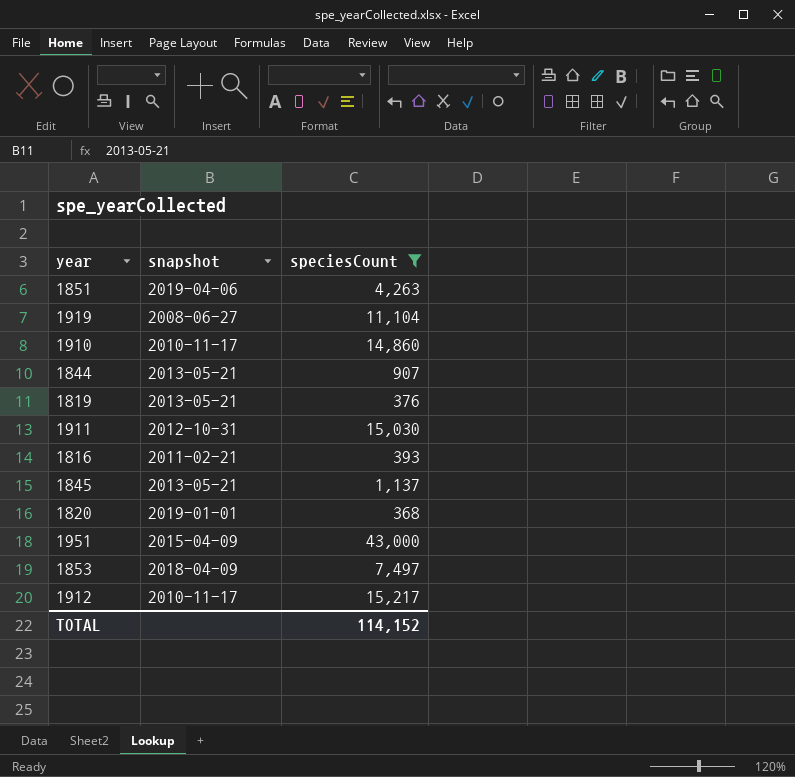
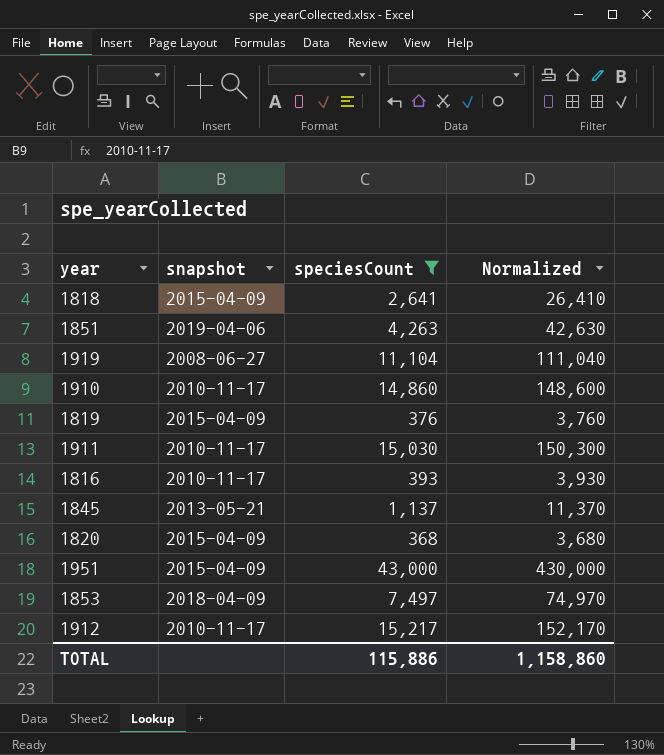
column Normalized | formula: none -> [speciesCount] * 10
row 1844: 2013-05-21 | 907 -> none
row 1818: none -> 2015-04-09 | 2,641 | 26,410
1819 | snapshot: 2013-05-21 -> 2015-04-09
1911 | snapshot: 2012-10-31 -> 2010-11-17
1816 | snapshot: 2011-02-21 -> 2010-11-17
1820 | snapshot: 2019-01-01 -> 2015-04-09
TOTAL | speciesCount: 114,152 -> 115,886

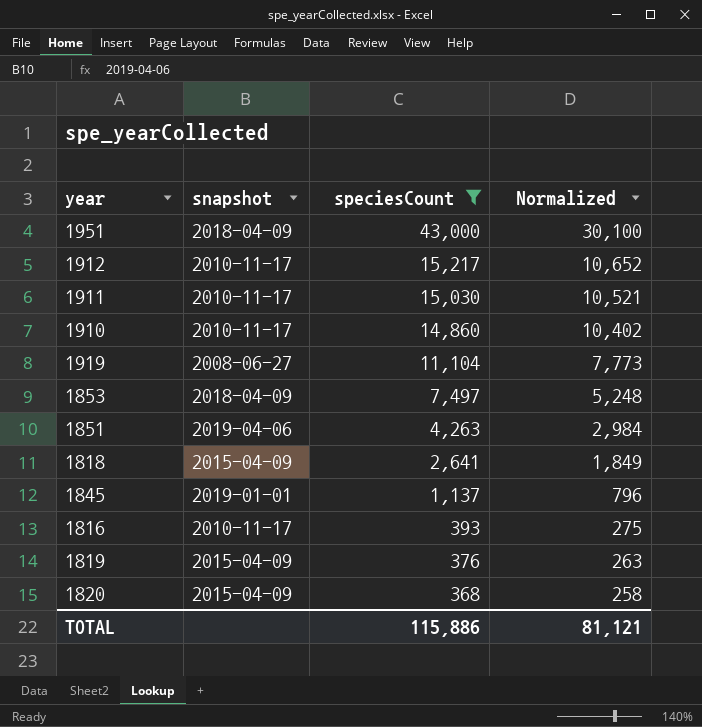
row order: none -> speciesCount descending
column Normalized | formula: [speciesCount] * 10 -> [speciesCount] * 0.7
1951 | snapshot: 2015-04-09 -> 2018-04-09
1845 | snapshot: 2013-05-21 -> 2019-01-01
TOTAL | Normalized: 1,158,860 -> 81,121

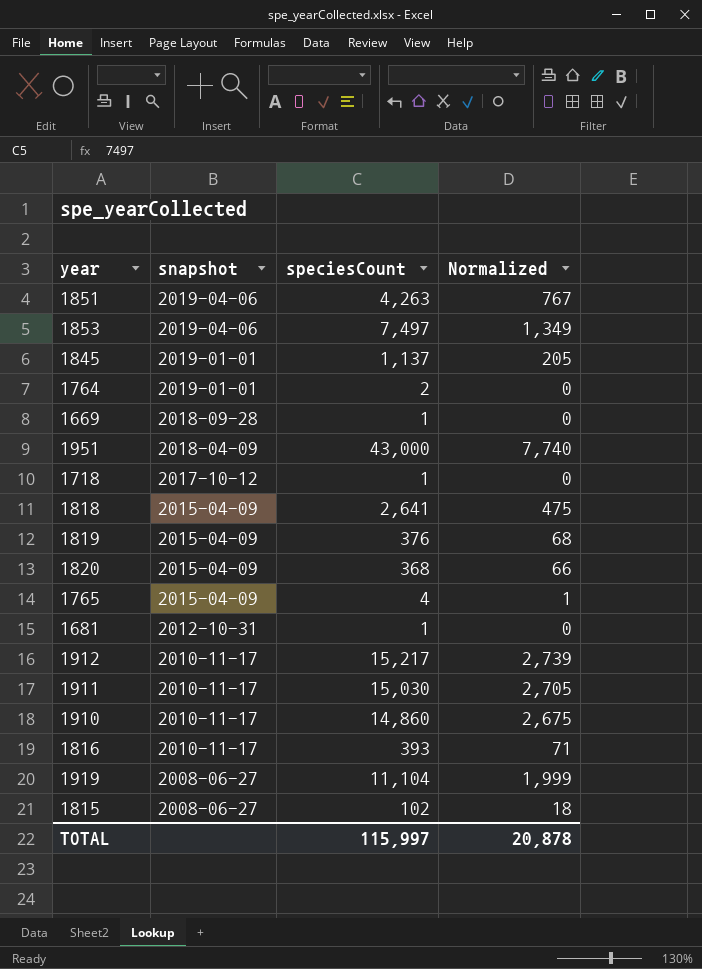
filter: speciesCount >= 368 -> none
row order: speciesCount descending -> snapshot descending
column Normalized | formula: [speciesCount] * 0.7 -> [speciesCount] * 0.18
1853 | snapshot: 2018-04-09 -> 2019-04-06
TOTAL | speciesCount: 115,886 -> 115,997
TOTAL | Normalized: 81,121 -> 20,878

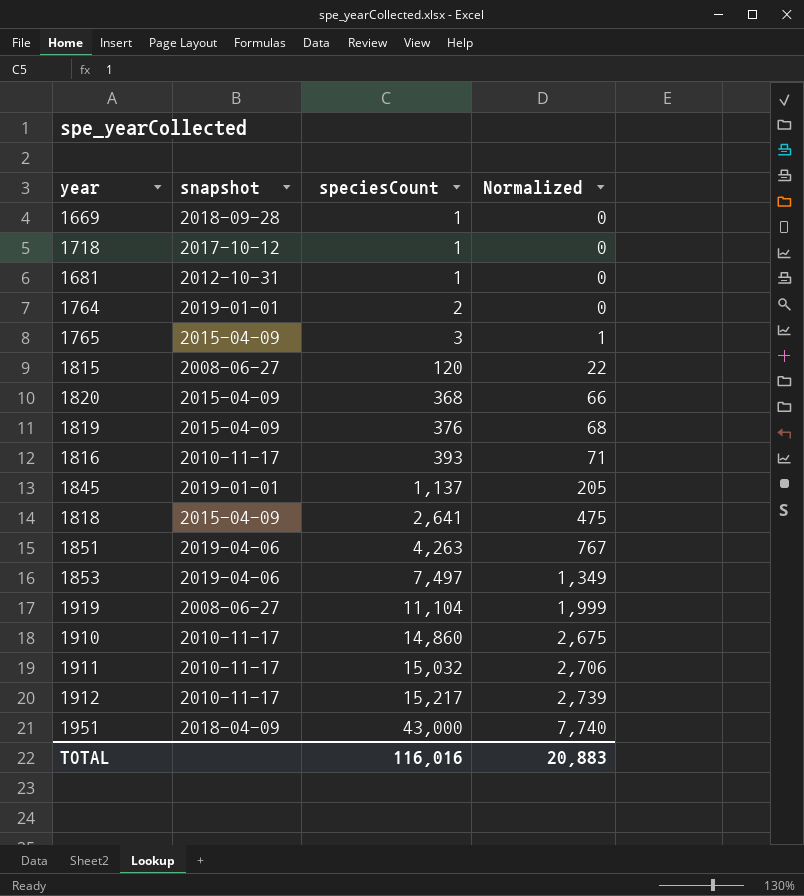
row order: snapshot descending -> speciesCount ascending
1765 | speciesCount: 4 -> 3
1815 | speciesCount: 102 -> 120
1815 | Normalized: 18 -> 22
1911 | speciesCount: 15,030 -> 15,032
1911 | Normalized: 2,705 -> 2,706
TOTAL | speciesCount: 115,997 -> 116,016
TOTAL | Normalized: 20,878 -> 20,883

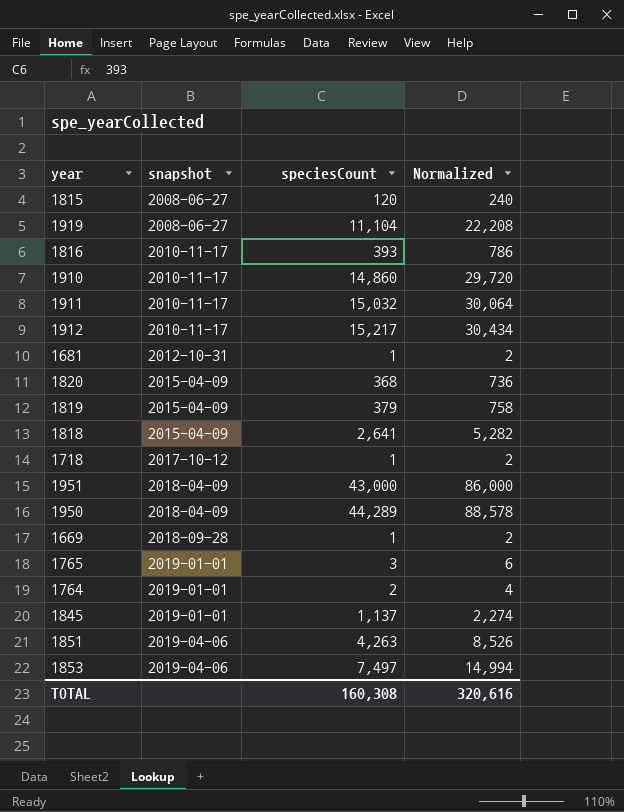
row order: speciesCount ascending -> snapshot ascending
column Normalized | formula: [speciesCount] * 0.18 -> [speciesCount] * 2
1819 | speciesCount: 376 -> 379
row 1950: none -> 2018-04-09 | 44,289 | 88,578
1765 | snapshot: 2015-04-09 -> 2019-01-01
TOTAL | speciesCount: 116,016 -> 160,308
TOTAL | Normalized: 20,883 -> 320,616

